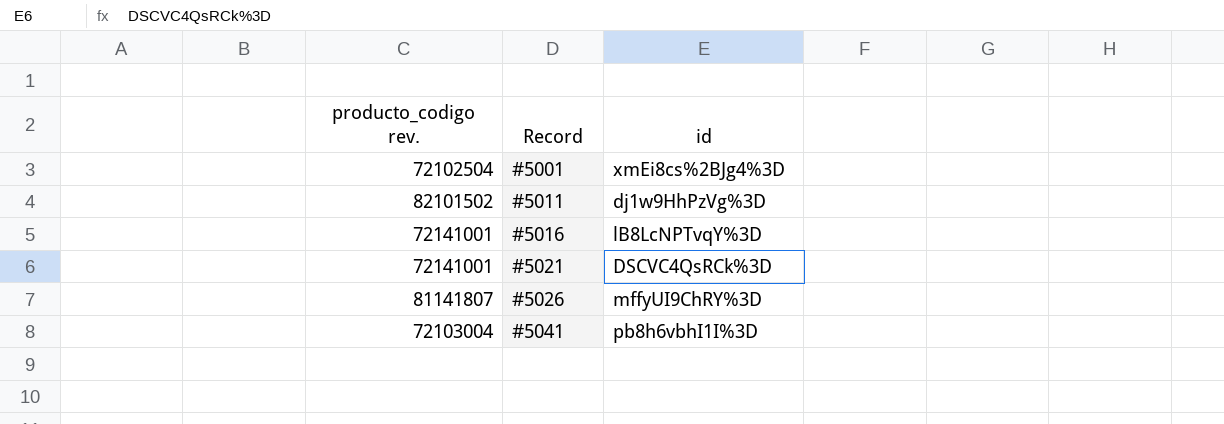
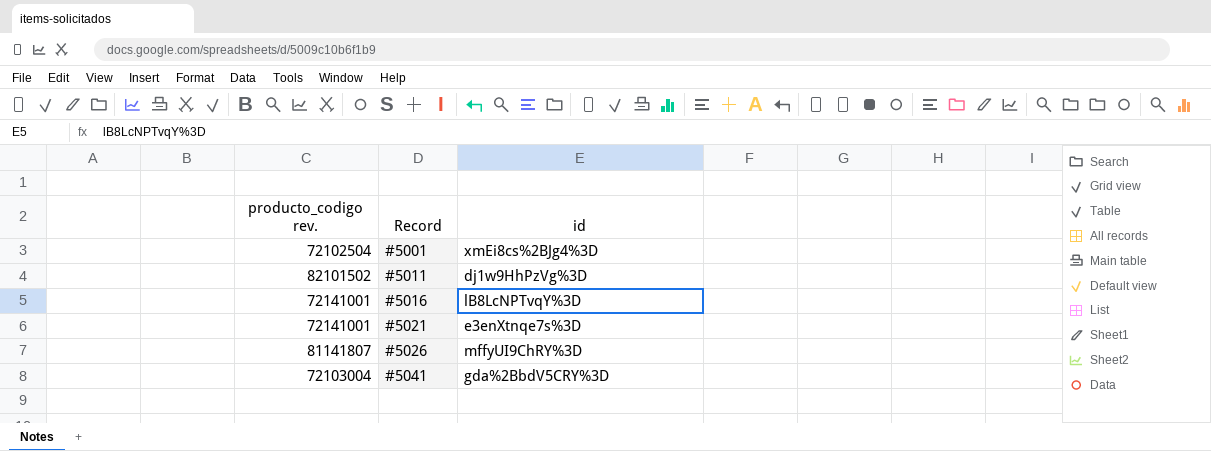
#5021 | id: DSCVC4QsRCk%3D -> e3enXtnqe7s%3D
#5041 | id: pb8h6vbhI1I%3D -> gda%2BbdV5CRY%3D

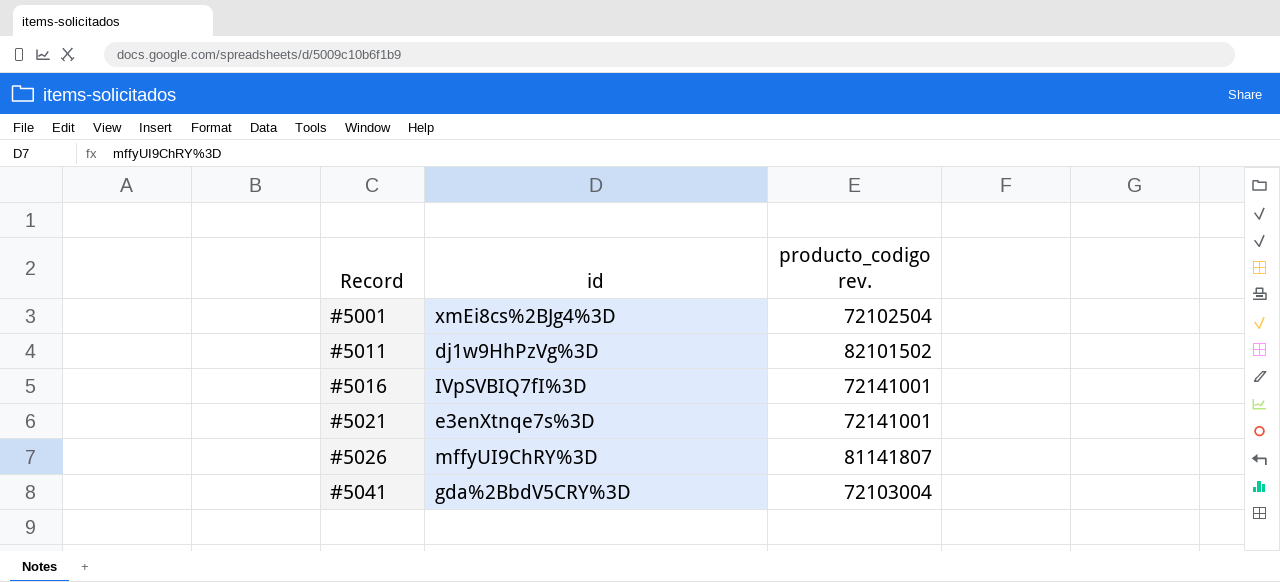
column producto_codigo rev. | position: 1 -> 3
#5016 | id: lB8LcNPTvqY%3D -> IVpSVBIQ7fI%3D

